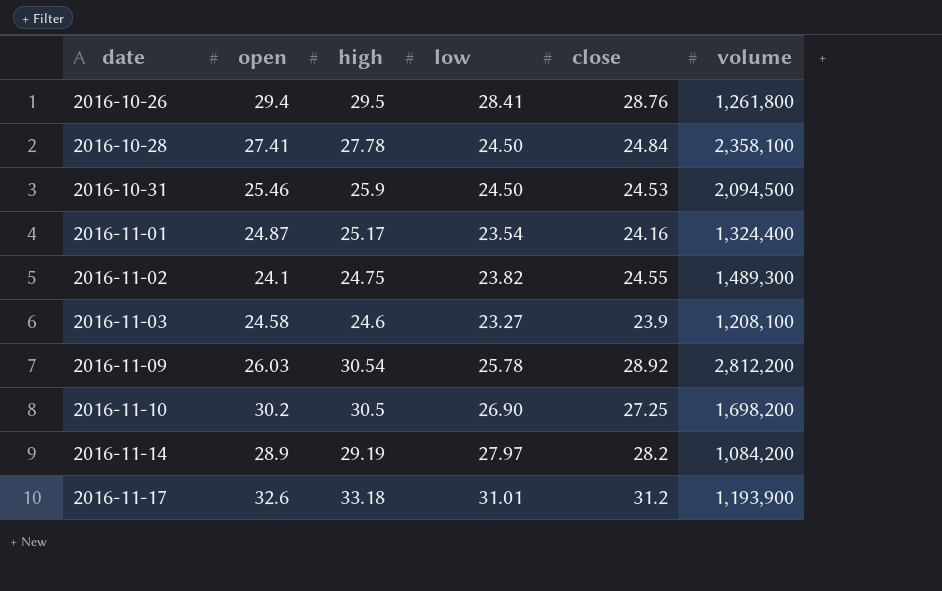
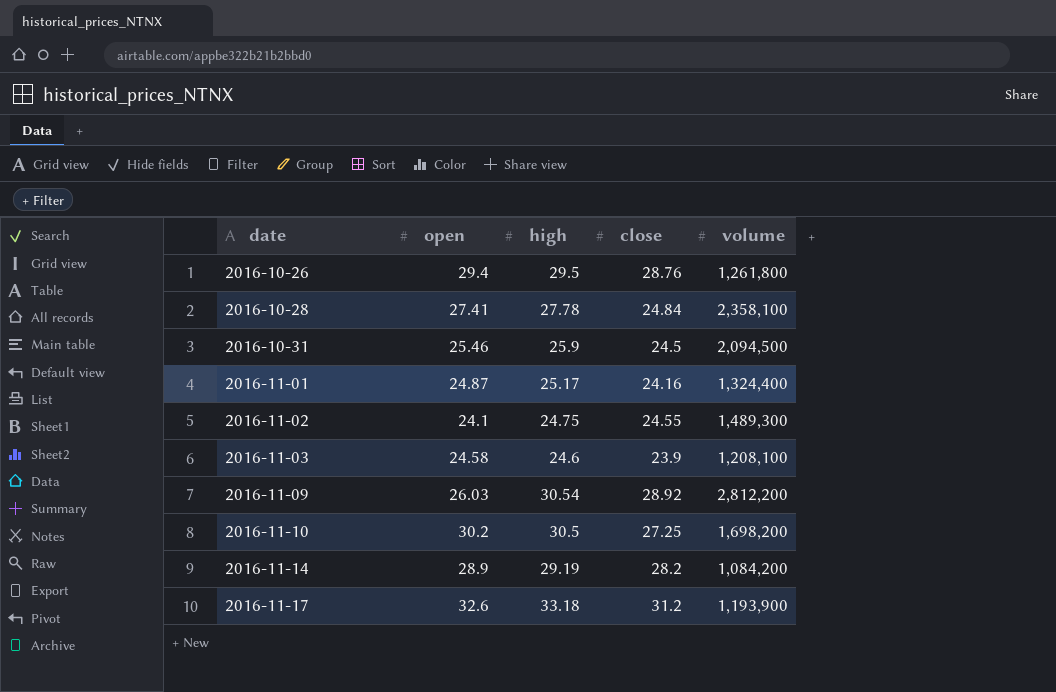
column low | position: 4 -> none
2016-10-31 | close: 24.53 -> 24.5

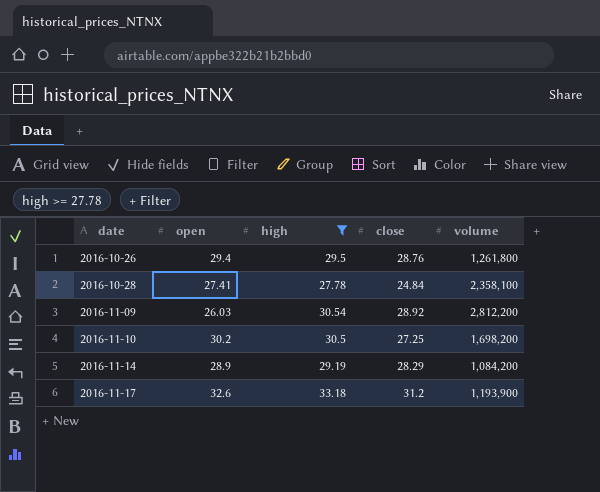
filter: none -> high >= 27.78
2016-11-14 | close: 28.2 -> 28.29

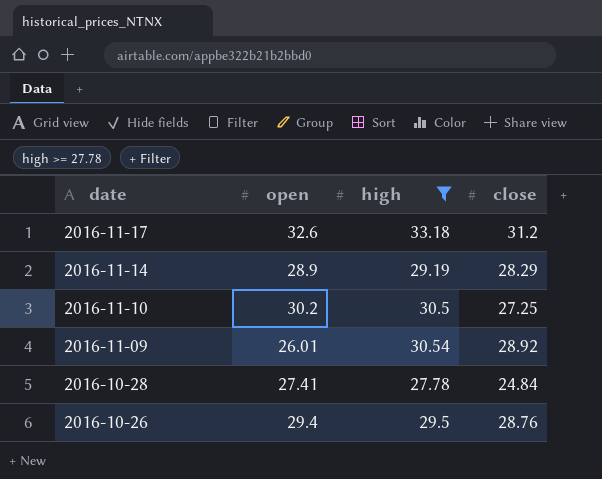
row order: date ascending -> date descending
column volume | position: 5 -> none
2016-11-09 | open: 26.03 -> 26.01

